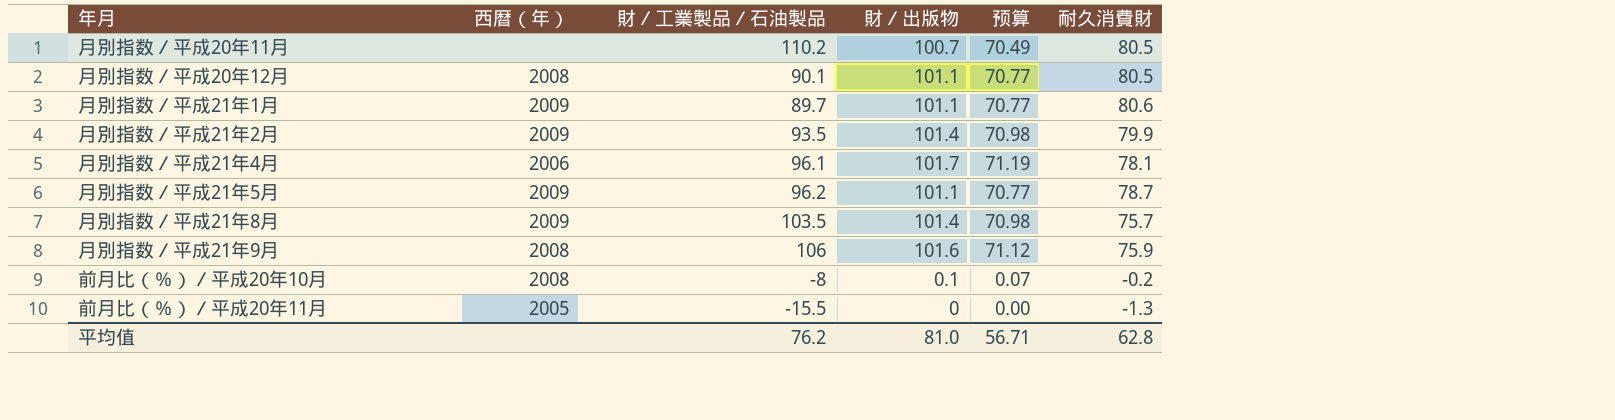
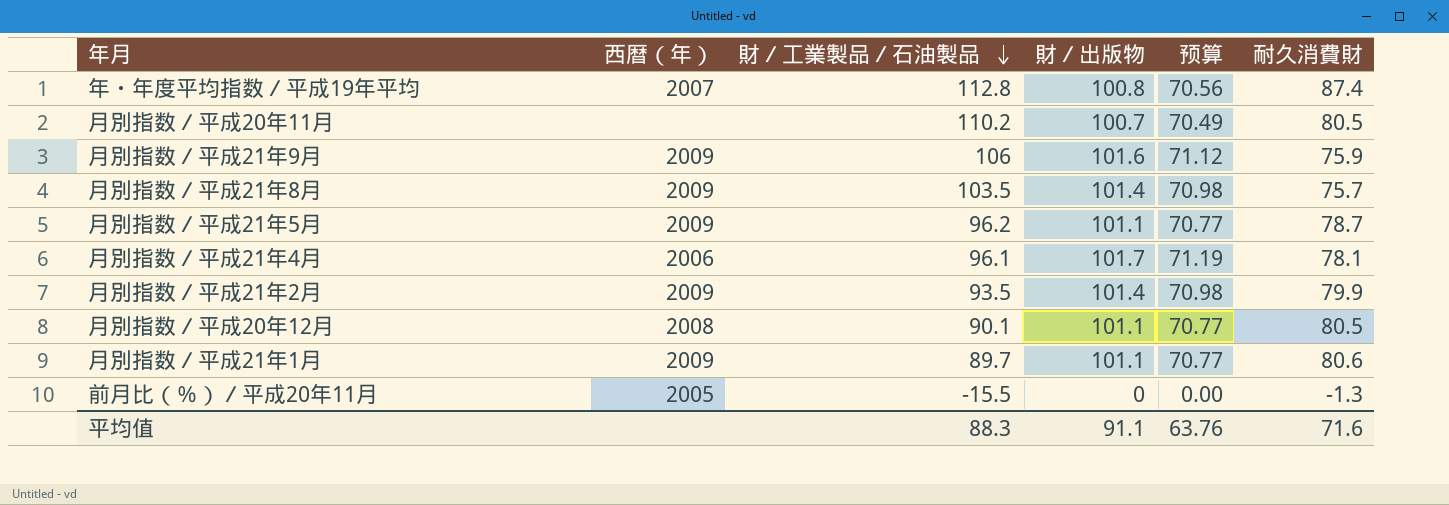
row order: none -> 財／工業製品／石油製品 descending
row 前月比（％）／平成20年10月: 2008 | -8 | 0.1 | 0.07 | -0.2 -> none
row 年・年度平均指数／平成19年平均: none -> 2007 | 112.8 | 100.8 | 70.56 | 87.4
月別指数／平成21年9月 | 西暦（年）: 2008 -> 2009
平均值 | 財／工業製品／石油製品: 76.2 -> 88.3
平均值 | 財／出版物: 81.0 -> 91.1
平均值 | 预算: 56.71 -> 63.76
平均值 | 耐久消費財: 62.8 -> 71.6

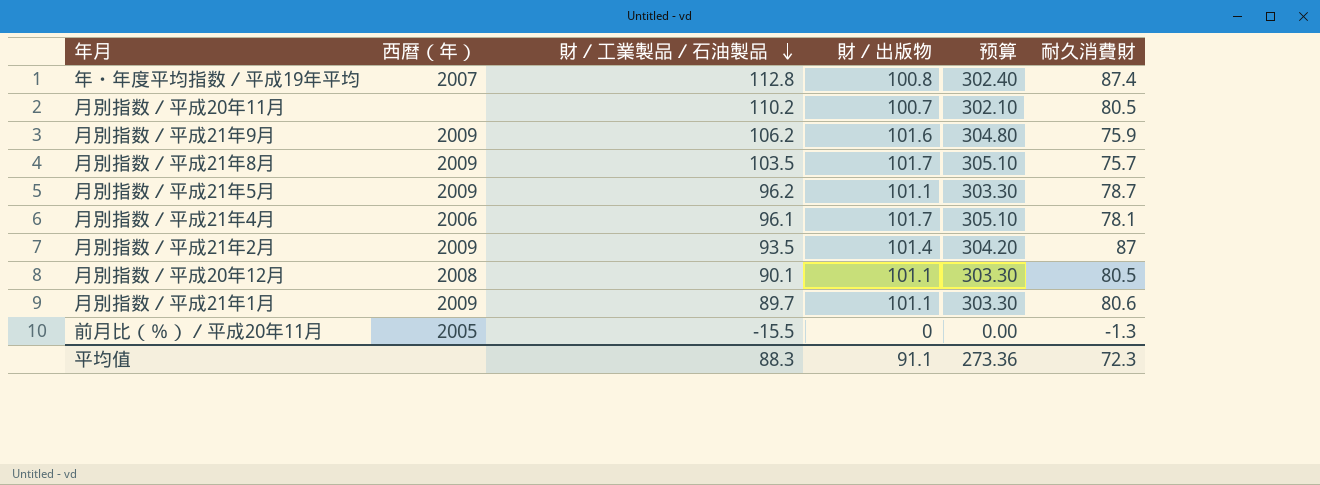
column 预算 | formula: [財／出版物] * 0.7 -> [財／出版物] * 3
月別指数／平成21年9月 | 財／工業製品／石油製品: 106 -> 106.2
月別指数／平成21年8月 | 財／出版物: 101.4 -> 101.7
月別指数／平成21年2月 | 耐久消費財: 79.9 -> 87
平均值 | 预算: 63.76 -> 273.36
平均值 | 耐久消費財: 71.6 -> 72.3

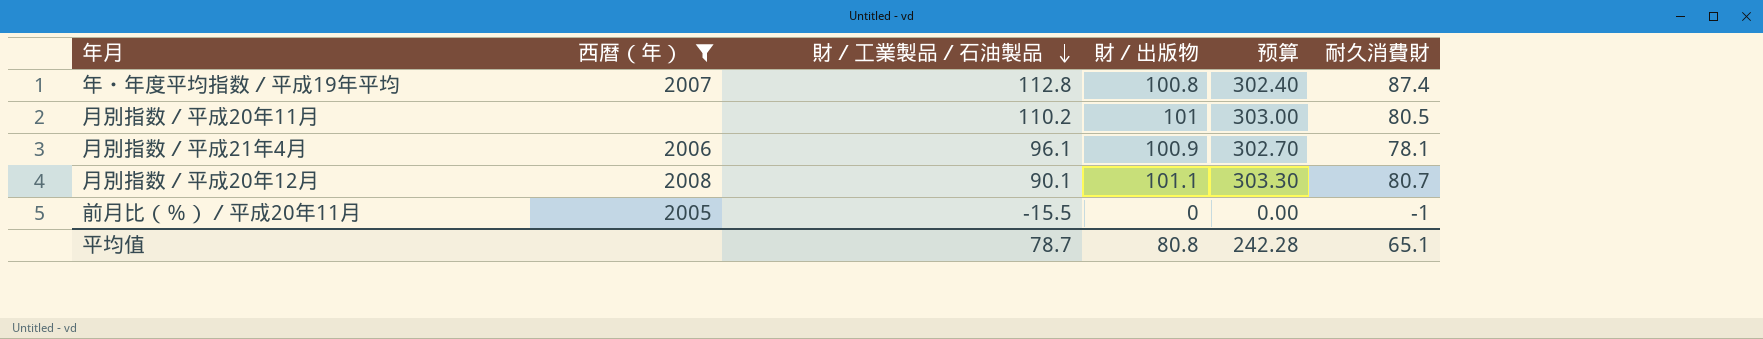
filter: none -> 西暦（年） != 2009
月別指数／平成20年11月 | 財／出版物: 100.7 -> 101
月別指数／平成20年11月 | 预算: 302.10 -> 303.00
月別指数／平成21年4月 | 財／出版物: 101.7 -> 100.9
月別指数／平成21年4月 | 预算: 305.10 -> 302.70
月別指数／平成20年12月 | 耐久消費財: 80.5 -> 80.7
前月比（％）／平成20年11月 | 耐久消費財: -1.3 -> -1
平均值 | 財／工業製品／石油製品: 88.3 -> 78.7
平均值 | 財／出版物: 91.1 -> 80.8
平均值 | 预算: 273.36 -> 242.28
平均值 | 耐久消費財: 72.3 -> 65.1

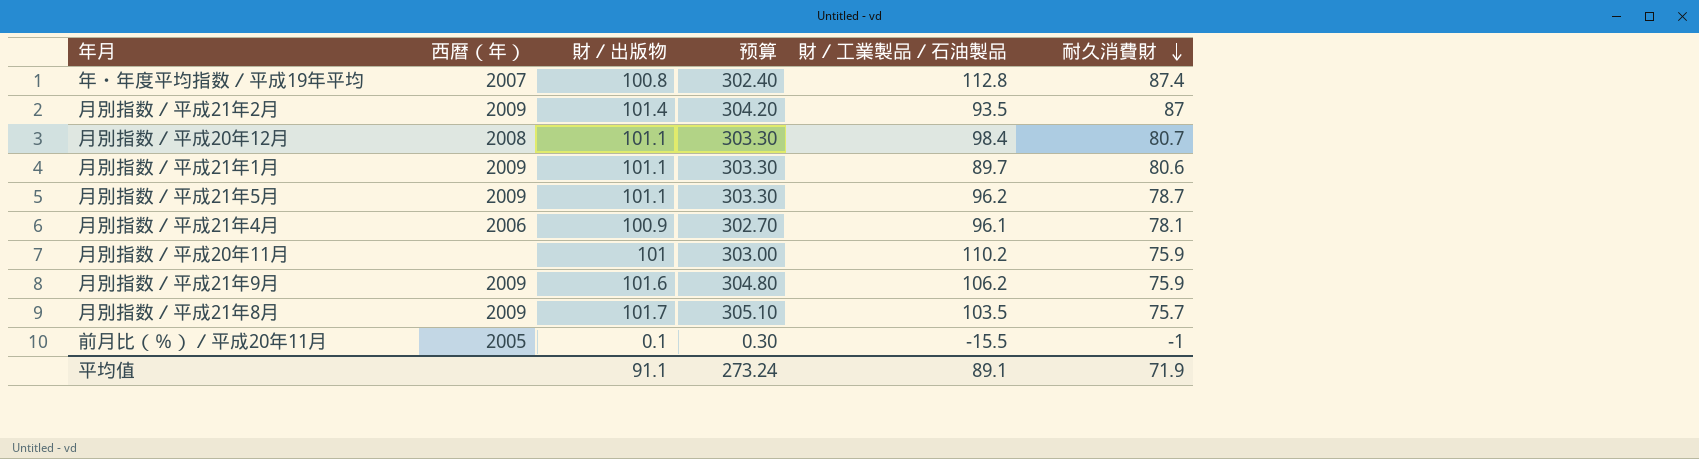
filter: 西暦（年） != 2009 -> none
row order: 財／工業製品／石油製品 descending -> 耐久消費財 descending
column 財／工業製品／石油製品 | position: 3 -> 5
月別指数／平成20年12月 | 財／工業製品／石油製品: 90.1 -> 98.4
月別指数／平成20年11月 | 耐久消費財: 80.5 -> 75.9
前月比（％）／平成20年11月 | 財／出版物: 0 -> 0.1
前月比（％）／平成20年11月 | 预算: 0.00 -> 0.30
平均值 | 財／出版物: 80.8 -> 91.1
平均值 | 预算: 242.28 -> 273.24
平均值 | 財／工業製品／石油製品: 78.7 -> 89.1
平均值 | 耐久消費財: 65.1 -> 71.9

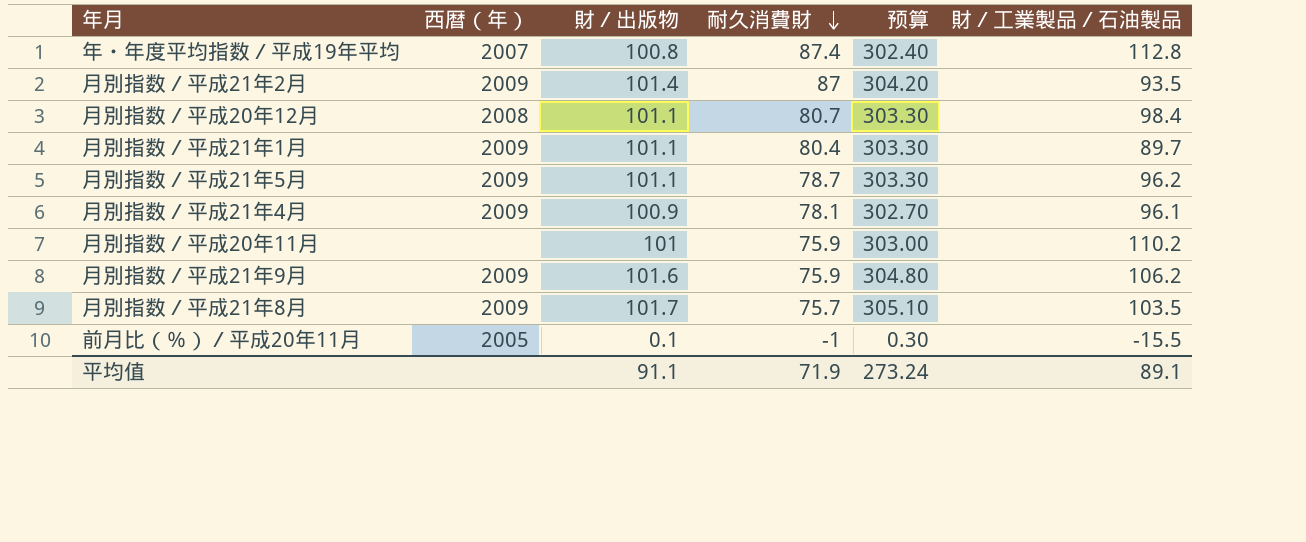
column 耐久消費財 | position: 6 -> 4
月別指数／平成21年1月 | 耐久消費財: 80.6 -> 80.4
月別指数／平成21年4月 | 西暦（年）: 2006 -> 2009

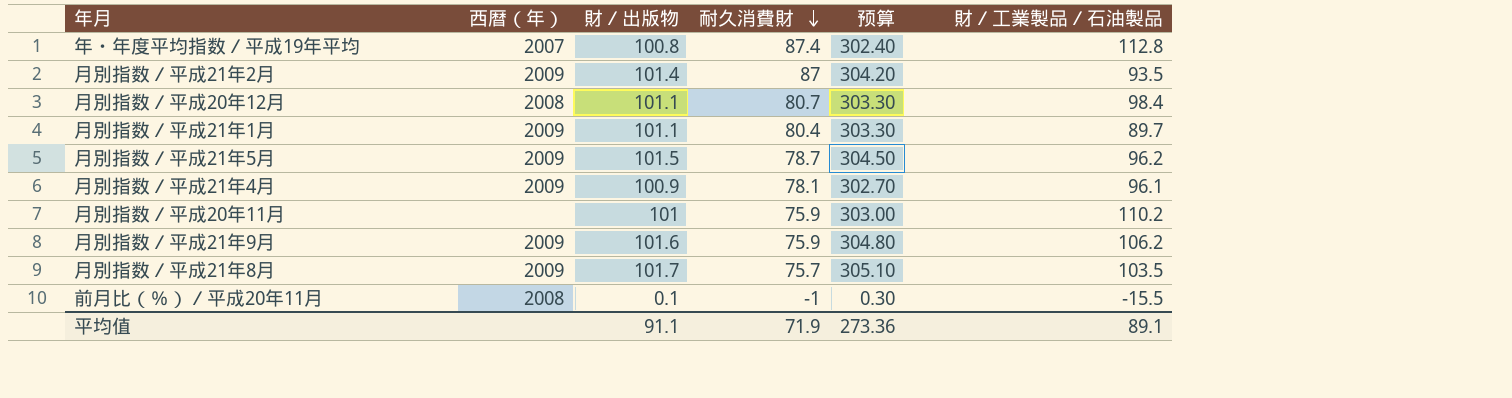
月別指数／平成21年5月 | 財／出版物: 101.1 -> 101.5
月別指数／平成21年5月 | 预算: 303.30 -> 304.50
前月比（％）／平成20年11月 | 西暦（年）: 2005 -> 2008
平均值 | 预算: 273.24 -> 273.36

